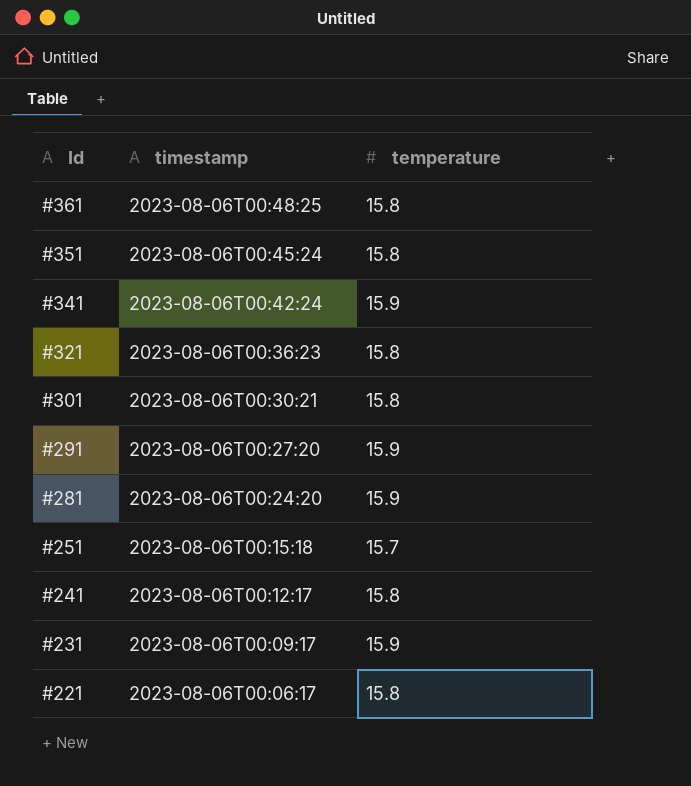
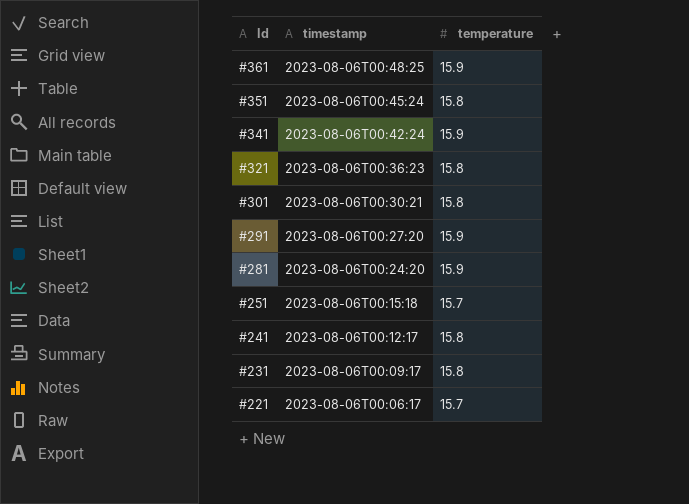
#361 | temperature: 15.8 -> 15.9
#231 | temperature: 15.9 -> 15.8
#221 | temperature: 15.8 -> 15.7

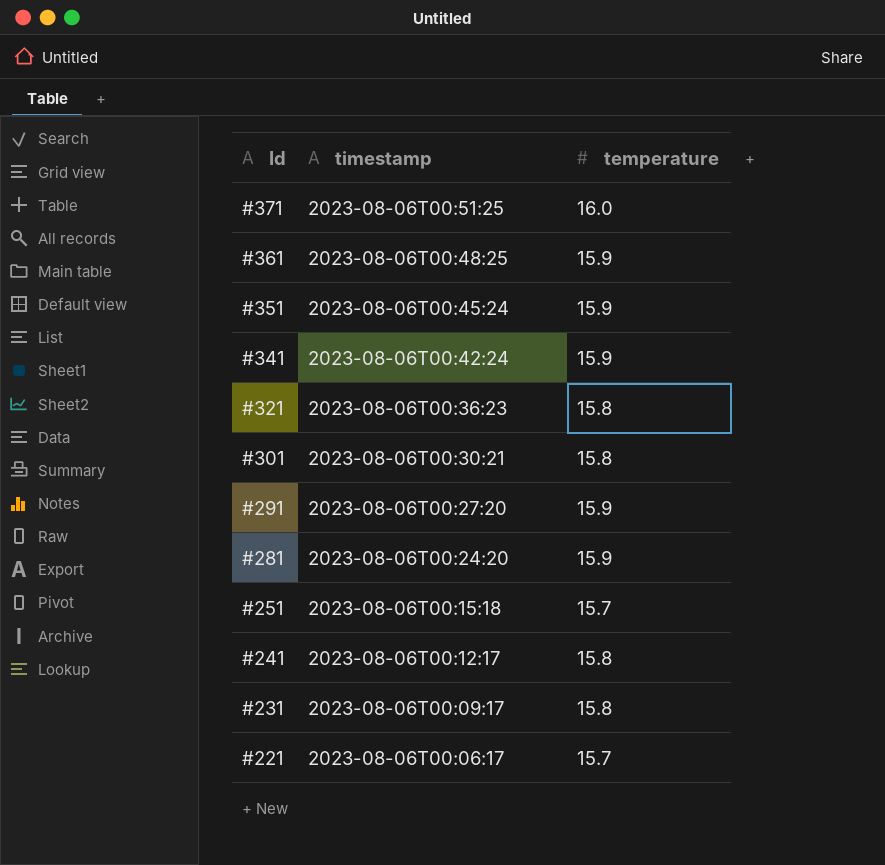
row #371: none -> 2023-08-06T00:51:25 | 16.0
#351 | temperature: 15.8 -> 15.9

